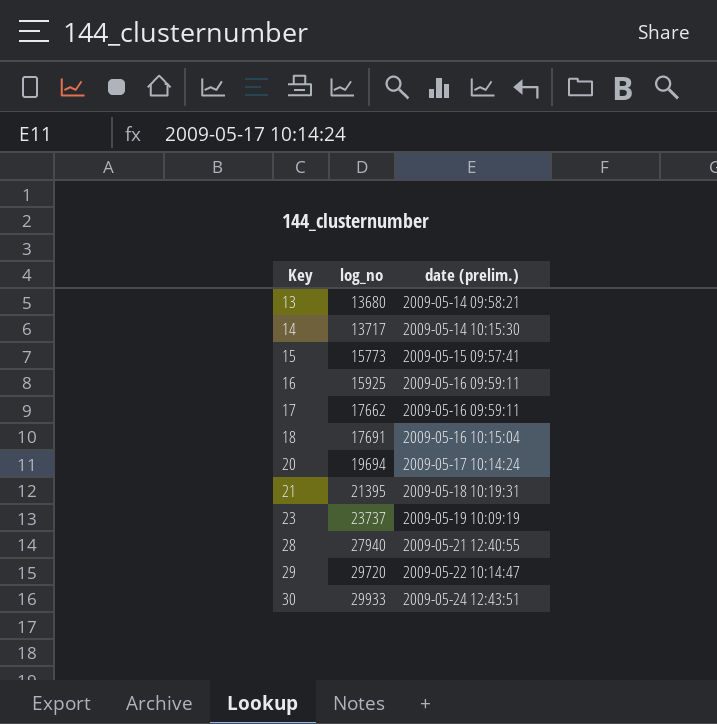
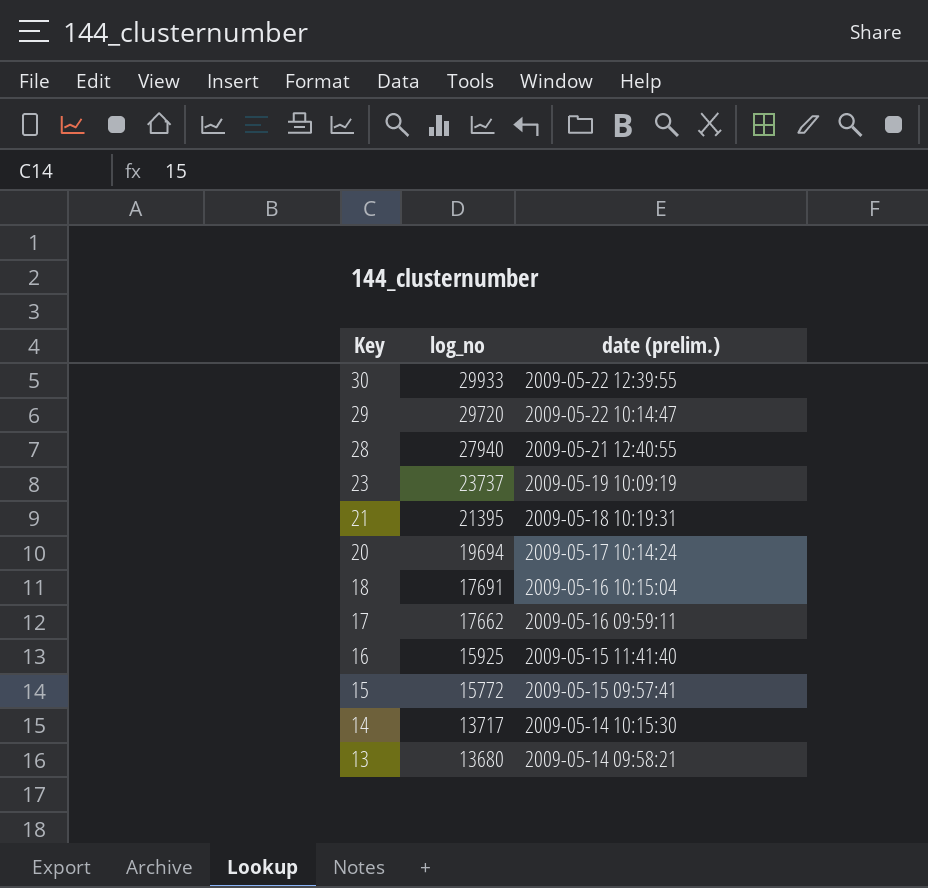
row order: Key ascending -> Key descending
30 | date (prelim.): 2009-05-24 12:43:51 -> 2009-05-22 12:39:55
16 | date (prelim.): 2009-05-16 09:59:11 -> 2009-05-15 11:41:40
15 | log_no: 15773 -> 15772

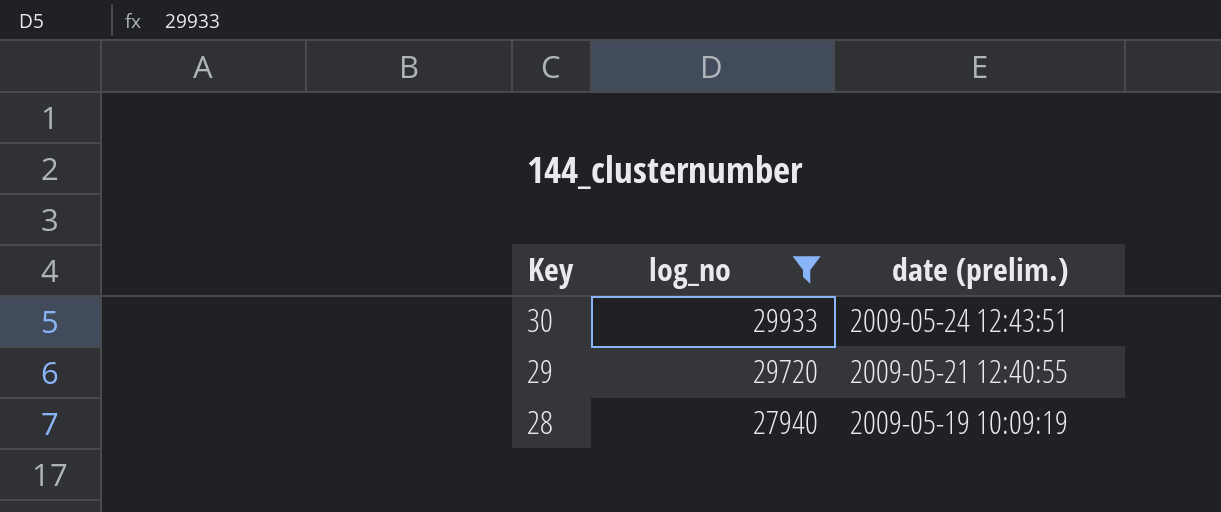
filter: none -> log_no >= 27940
30 | date (prelim.): 2009-05-22 12:39:55 -> 2009-05-24 12:43:51
29 | date (prelim.): 2009-05-22 10:14:47 -> 2009-05-21 12:40:55
28 | date (prelim.): 2009-05-21 12:40:55 -> 2009-05-19 10:09:19

